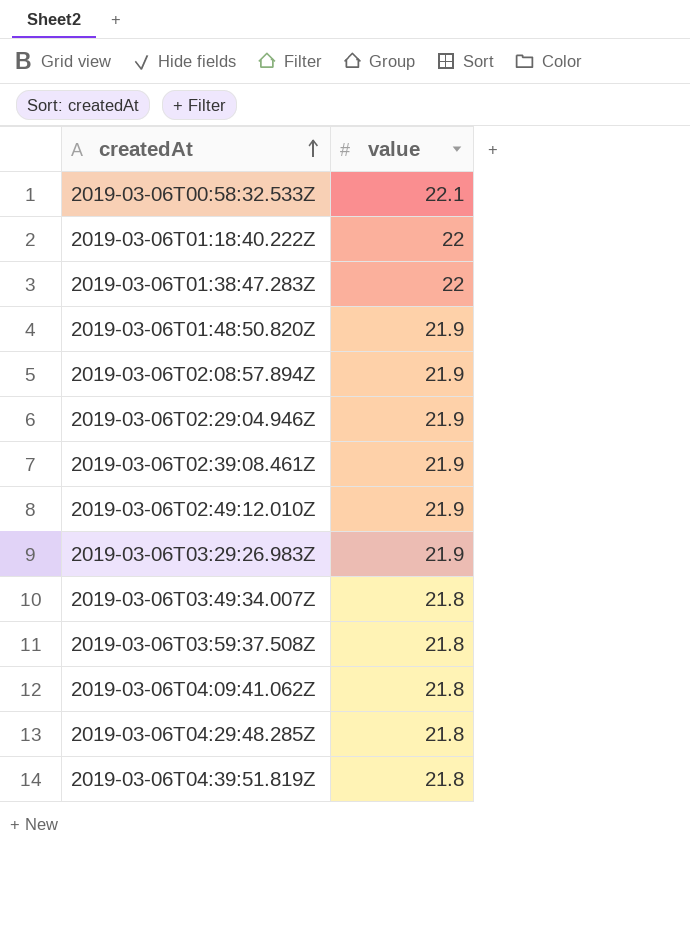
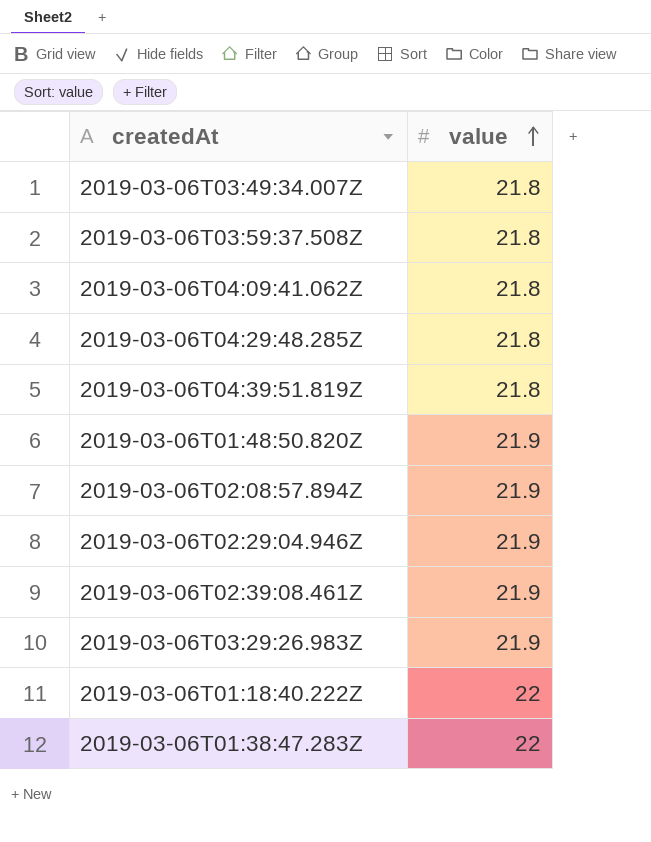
row order: createdAt ascending -> value ascending
row 2019-03-06T00:58:32.533Z: 22.1 -> none
row 2019-03-06T02:49:12.010Z: 21.9 -> none

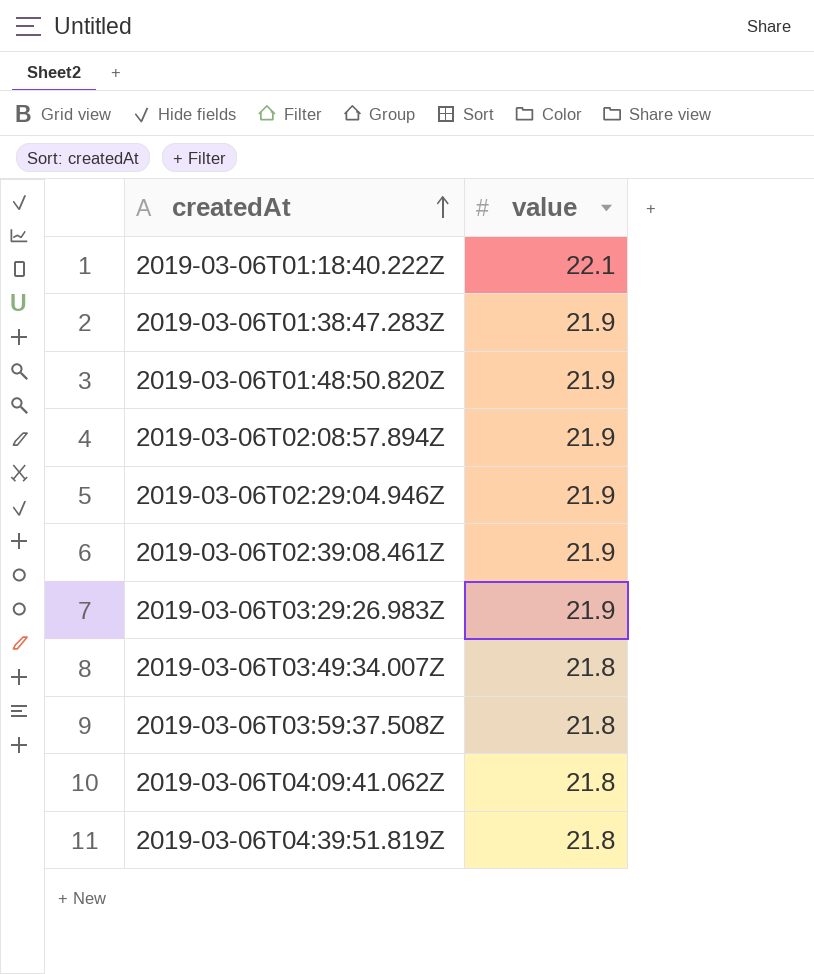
row order: value ascending -> createdAt ascending
row 2019-03-06T04:29:48.285Z: 21.8 -> none
2019-03-06T01:18:40.222Z | value: 22 -> 22.1
2019-03-06T01:38:47.283Z | value: 22 -> 21.9

